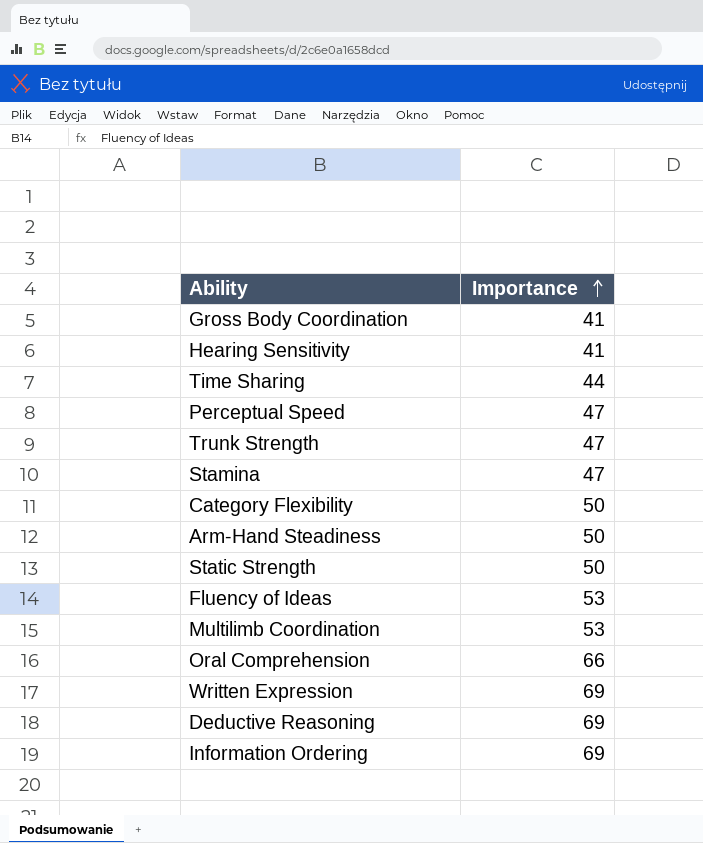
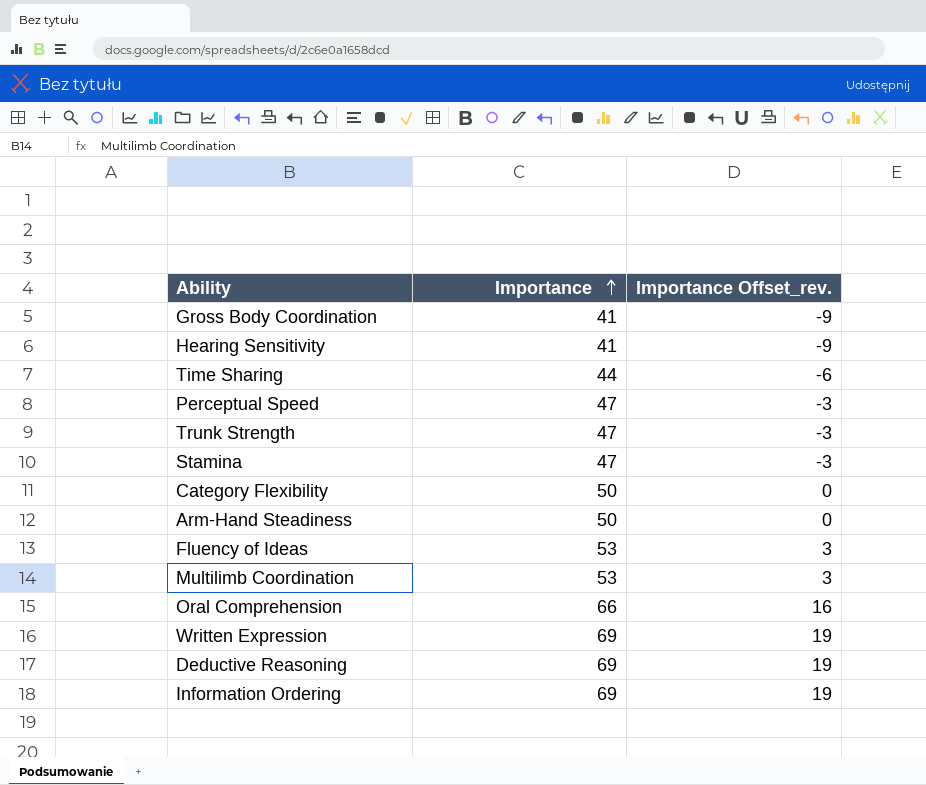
column Importance Offset_rev. | formula: none -> [Importance] - 50
row Static Strength: 50 -> none

